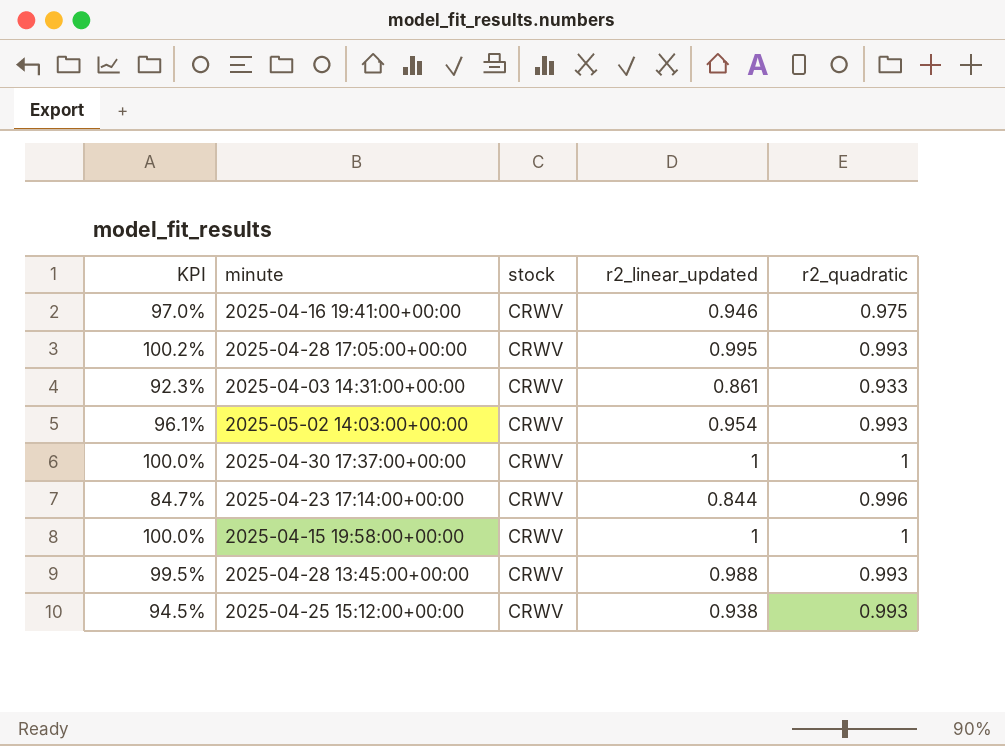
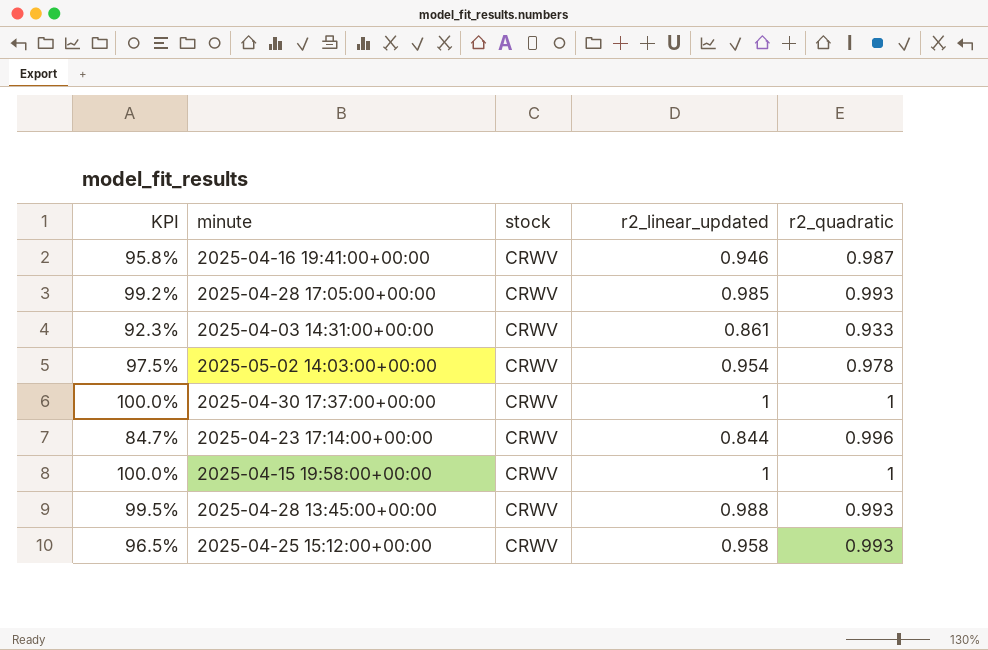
2025-04-16 19:41:00+00:00 | KPI: 97.0% -> 95.8%
2025-04-16 19:41:00+00:00 | r2_quadratic: 0.975 -> 0.987
2025-04-28 17:05:00+00:00 | KPI: 100.2% -> 99.2%
2025-04-28 17:05:00+00:00 | r2_linear_updated: 0.995 -> 0.985
2025-05-02 14:03:00+00:00 | KPI: 96.1% -> 97.5%
2025-05-02 14:03:00+00:00 | r2_quadratic: 0.993 -> 0.978
2025-04-25 15:12:00+00:00 | KPI: 94.5% -> 96.5%
2025-04-25 15:12:00+00:00 | r2_linear_updated: 0.938 -> 0.958

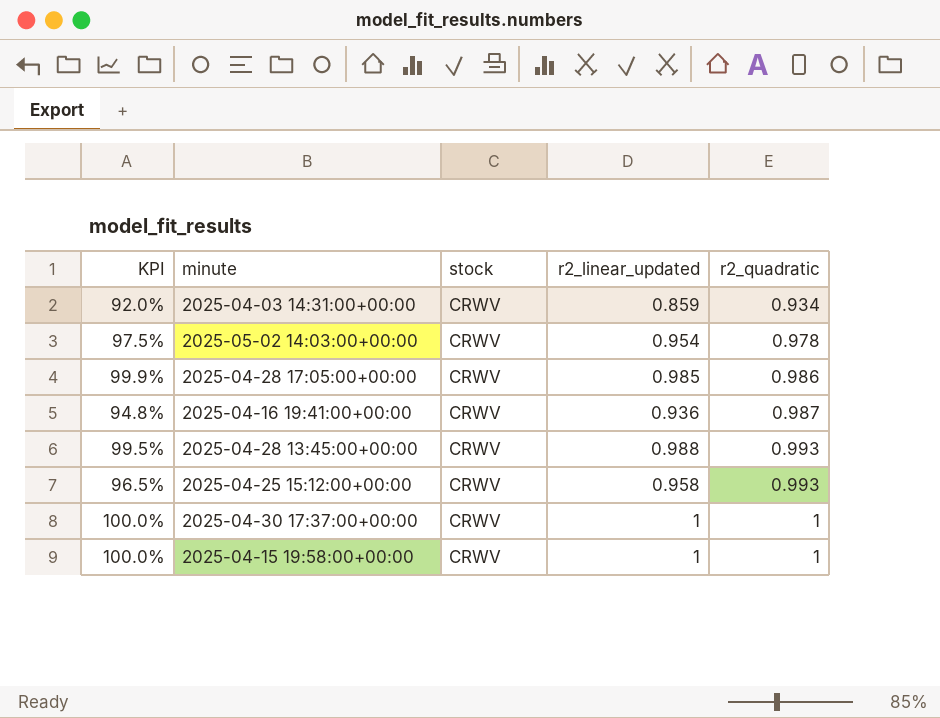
row order: none -> r2_quadratic ascending
row 2025-04-23 17:14:00+00:00: 84.7% | CRWV | 0.844 | 0.996 -> none
2025-04-03 14:31:00+00:00 | KPI: 92.3% -> 92.0%
2025-04-03 14:31:00+00:00 | r2_linear_updated: 0.861 -> 0.859
2025-04-03 14:31:00+00:00 | r2_quadratic: 0.933 -> 0.934
2025-04-28 17:05:00+00:00 | KPI: 99.2% -> 99.9%
2025-04-28 17:05:00+00:00 | r2_quadratic: 0.993 -> 0.986
2025-04-16 19:41:00+00:00 | KPI: 95.8% -> 94.8%
2025-04-16 19:41:00+00:00 | r2_linear_updated: 0.946 -> 0.936

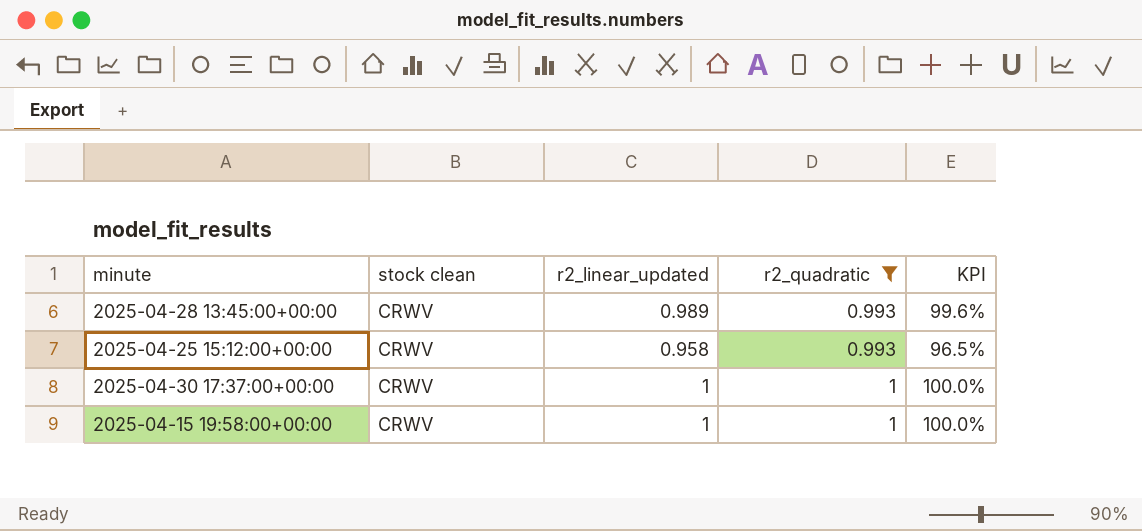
filter: none -> r2_quadratic >= 0.993
column name: stock -> stock clean
column KPI | position: 1 -> 5
2025-04-28 13:45:00+00:00 | r2_linear_updated: 0.988 -> 0.989
2025-04-28 13:45:00+00:00 | KPI: 99.5% -> 99.6%

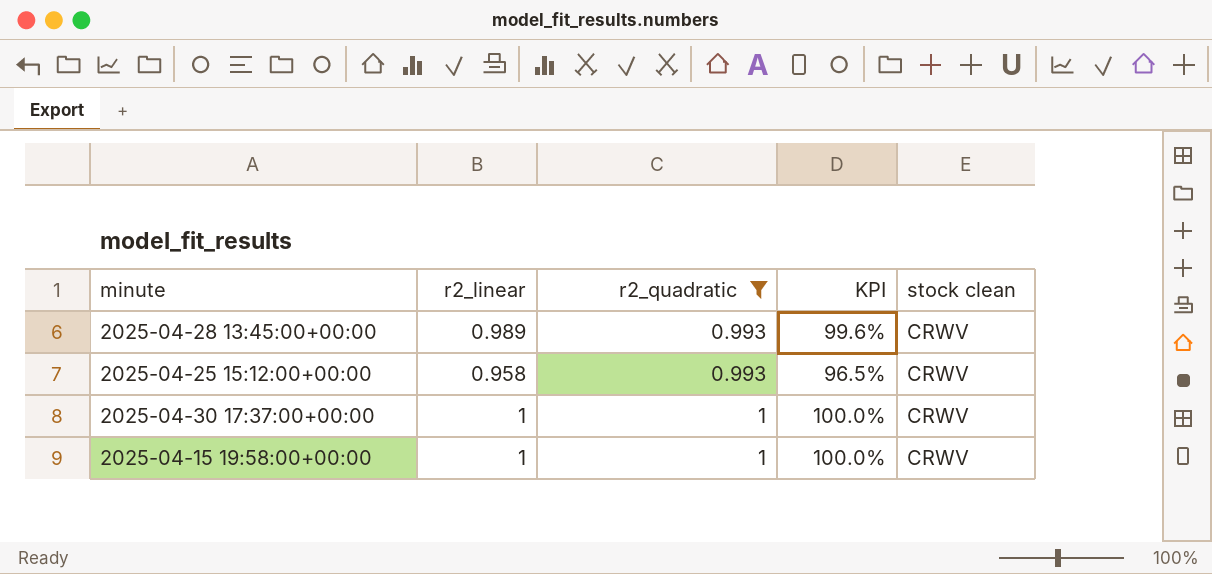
column name: r2_linear_updated -> r2_linear
column stock clean | position: 2 -> 5

